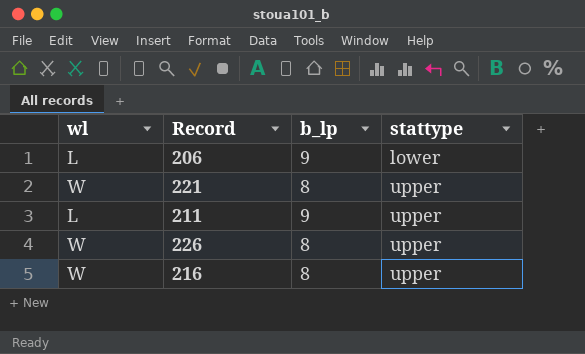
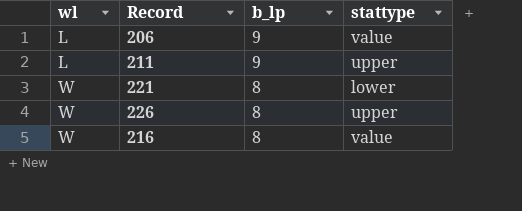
row order: stattype ascending -> wl ascending
206 | stattype: lower -> value
221 | stattype: upper -> lower
216 | stattype: upper -> value

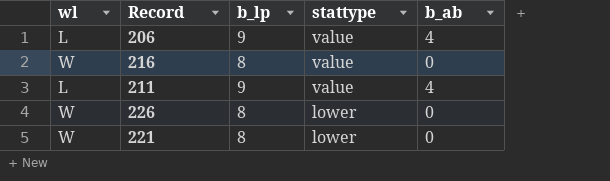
row order: wl ascending -> stattype descending
column b_ab | position: none -> 5
211 | stattype: upper -> value
226 | stattype: upper -> lower

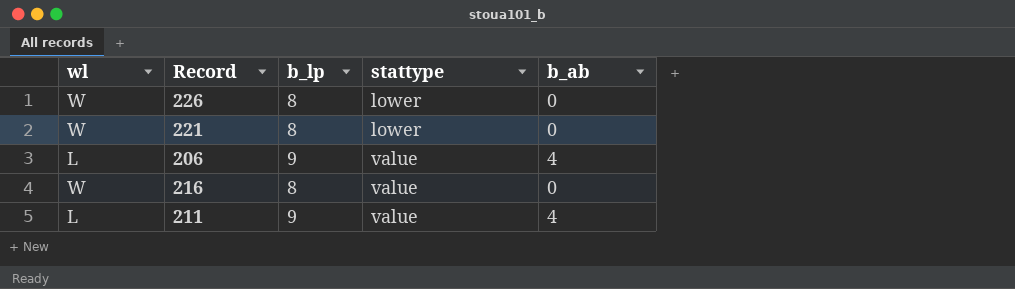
row order: stattype descending -> stattype ascending

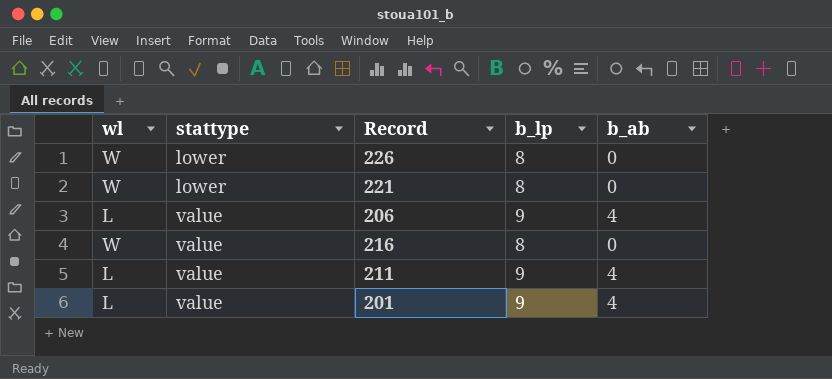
column stattype | position: 4 -> 2
row 201: none -> L | value | 9 | 4

